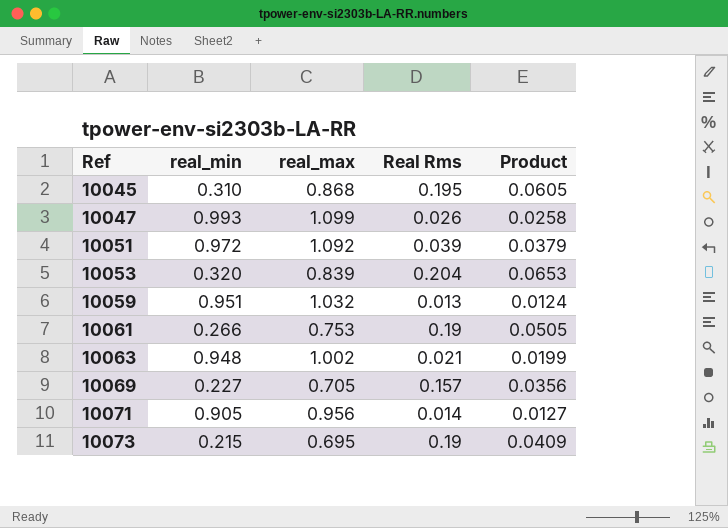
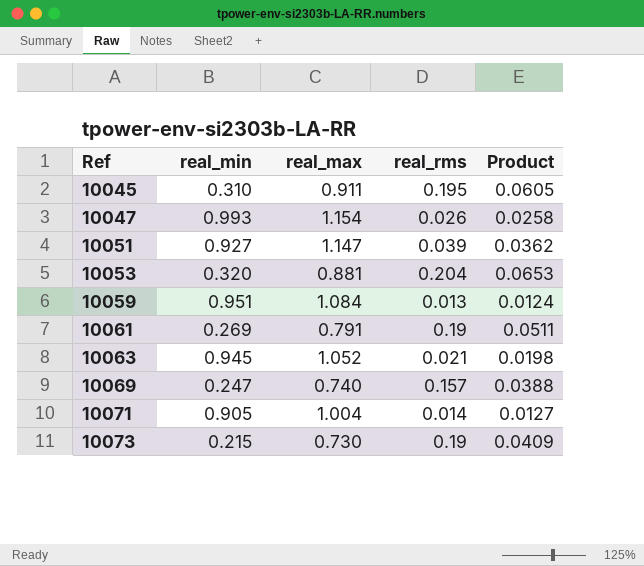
column name: Real Rms -> real_rms
10045 | real_max: 0.868 -> 0.911
10047 | real_max: 1.099 -> 1.154
10051 | real_min: 0.972 -> 0.927
10051 | real_max: 1.092 -> 1.147
10051 | Product: 0.0379 -> 0.0362
10053 | real_max: 0.839 -> 0.881
10059 | real_max: 1.032 -> 1.084
10061 | real_min: 0.266 -> 0.269
10061 | real_max: 0.753 -> 0.791
10061 | Product: 0.0505 -> 0.0511
10063 | real_min: 0.948 -> 0.945
10063 | real_max: 1.002 -> 1.052
10063 | Product: 0.0199 -> 0.0198
10069 | real_min: 0.227 -> 0.247
10069 | real_max: 0.705 -> 0.740
10069 | Product: 0.0356 -> 0.0388
10071 | real_max: 0.956 -> 1.004
10073 | real_max: 0.695 -> 0.730

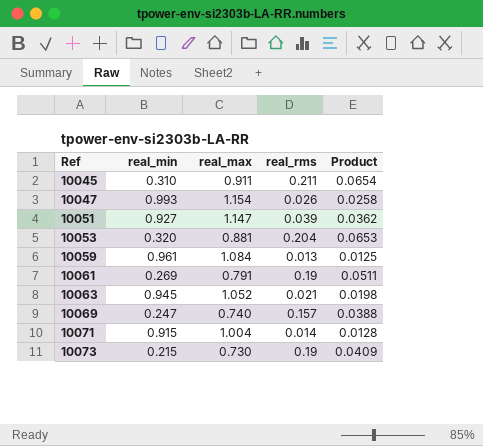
10045 | real_rms: 0.195 -> 0.211
10045 | Product: 0.0605 -> 0.0654
10059 | real_min: 0.951 -> 0.961
10059 | Product: 0.0124 -> 0.0125
10071 | real_min: 0.905 -> 0.915
10071 | Product: 0.0127 -> 0.0128

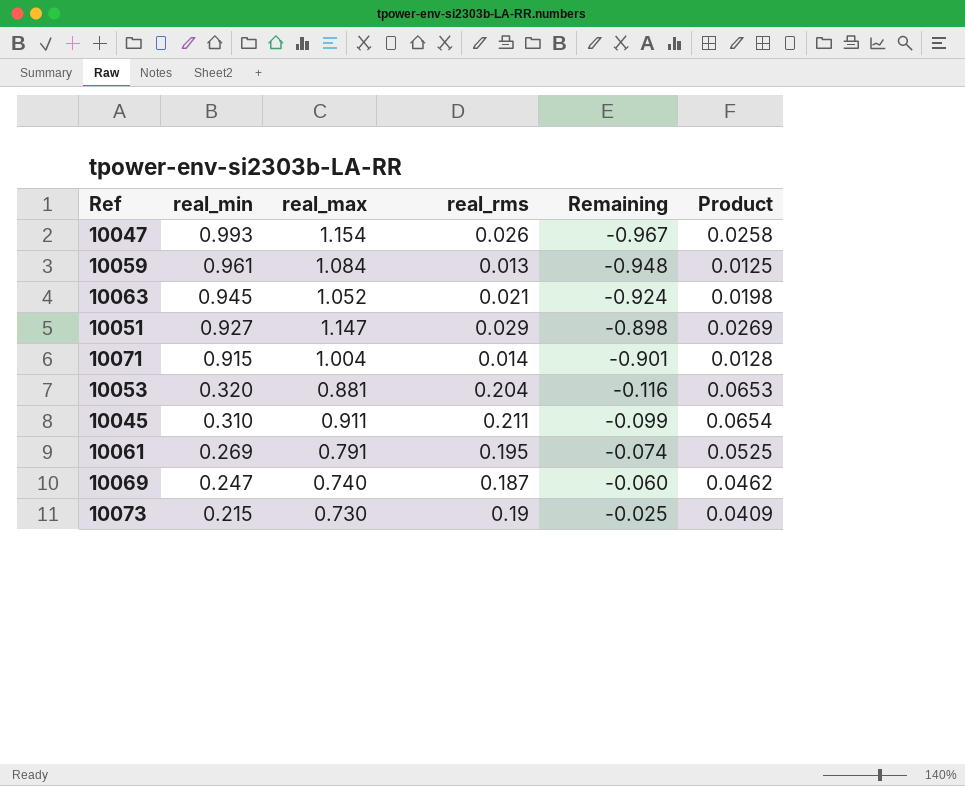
row order: Ref ascending -> real_min descending
column Remaining | formula: none -> [real_rms] - [real_min]
10051 | real_rms: 0.039 -> 0.029
10051 | Product: 0.0362 -> 0.0269
10061 | real_rms: 0.19 -> 0.195
10061 | Product: 0.0511 -> 0.0525
10069 | real_rms: 0.157 -> 0.187
10069 | Product: 0.0388 -> 0.0462

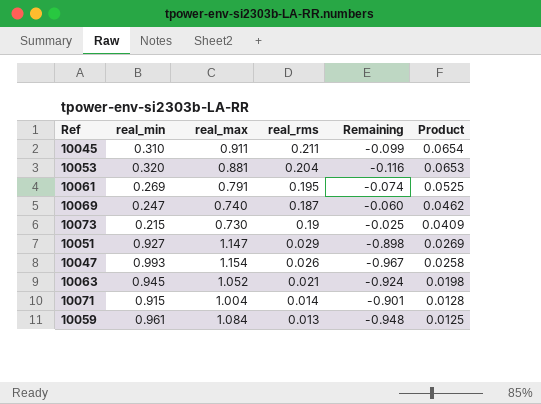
row order: real_min descending -> Product descending

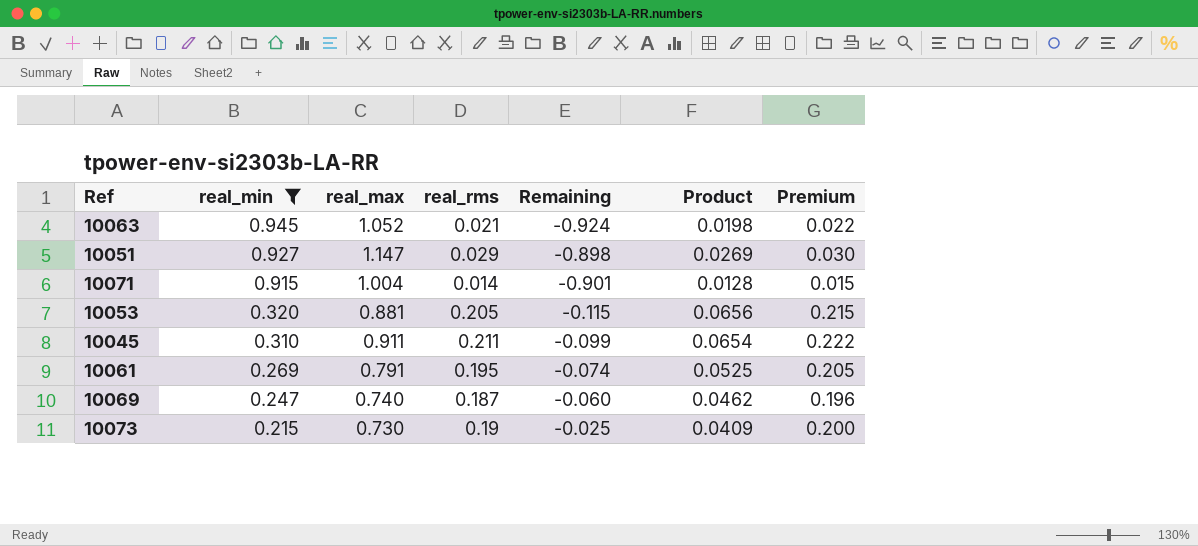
filter: none -> real_min <= 0.945
row order: Product descending -> real_min descending
column Premium | formula: none -> [real_rms] * 1.05
10053 | real_rms: 0.204 -> 0.205
10053 | Remaining: -0.116 -> -0.115
10053 | Product: 0.0653 -> 0.0656

